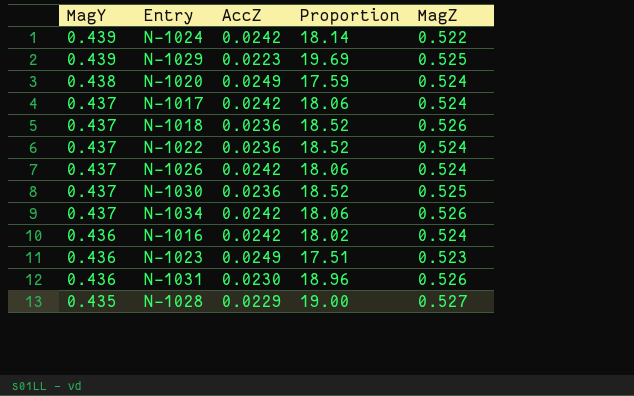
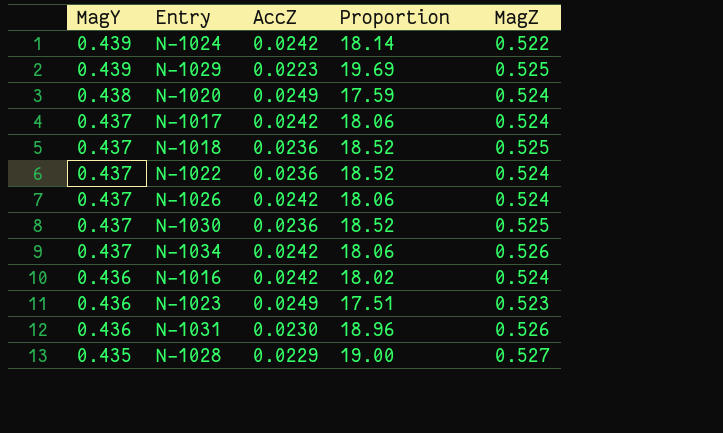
N-1018 | MagZ: 0.526 -> 0.525

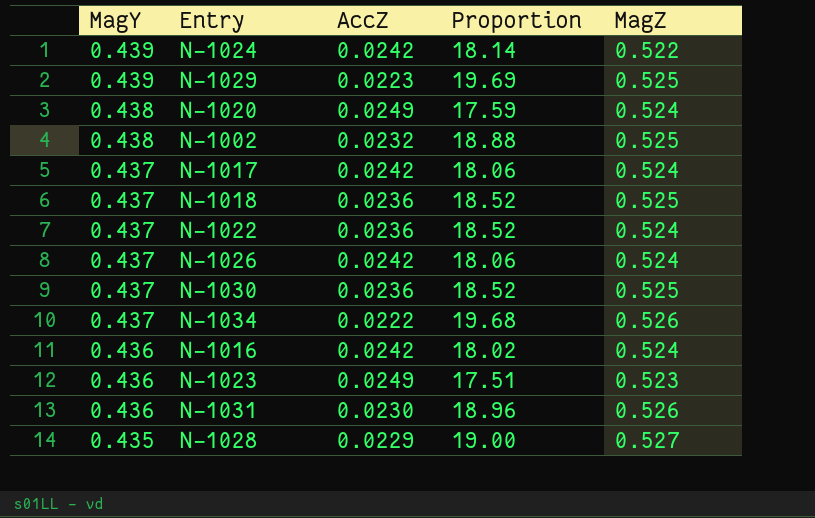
row N-1002: none -> 0.438 | 0.0232 | 18.88 | 0.525
N-1034 | AccZ: 0.0242 -> 0.0222
N-1034 | Proportion: 18.06 -> 19.68

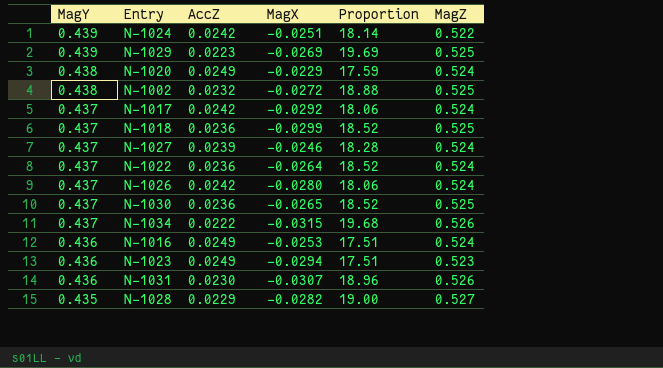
column MagX | position: none -> 4
row N-1027: none -> 0.437 | 0.0239 | -0.0246 | 18.28 | 0.524
N-1016 | AccZ: 0.0242 -> 0.0249
N-1016 | Proportion: 18.02 -> 17.51

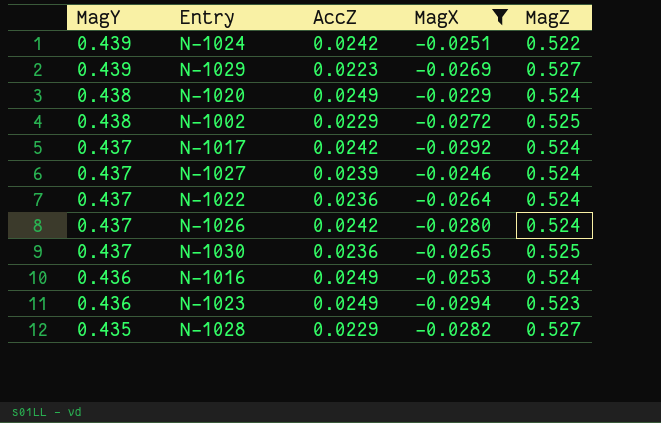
filter: none -> MagX >= -0.0294
column Proportion | formula: [MagY] / [AccZ] -> none
N-1029 | MagZ: 0.525 -> 0.527
N-1002 | AccZ: 0.0232 -> 0.0229

